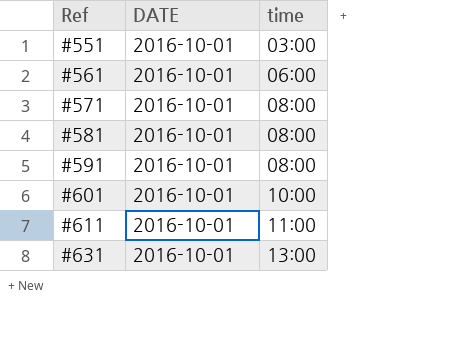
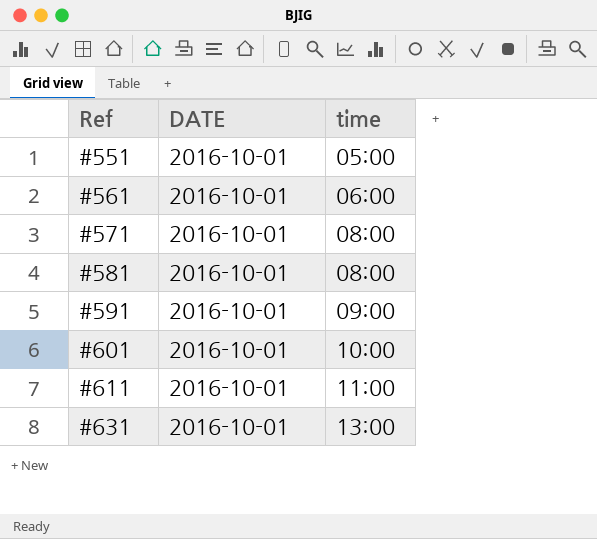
#551 | time: 03:00 -> 05:00
#591 | time: 08:00 -> 09:00

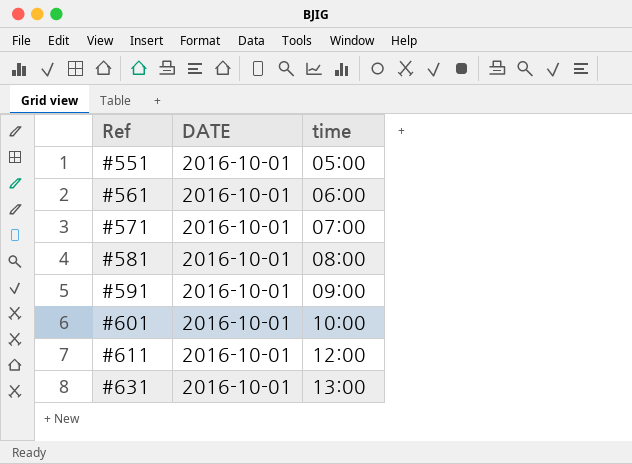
#571 | time: 08:00 -> 07:00
#611 | time: 11:00 -> 12:00

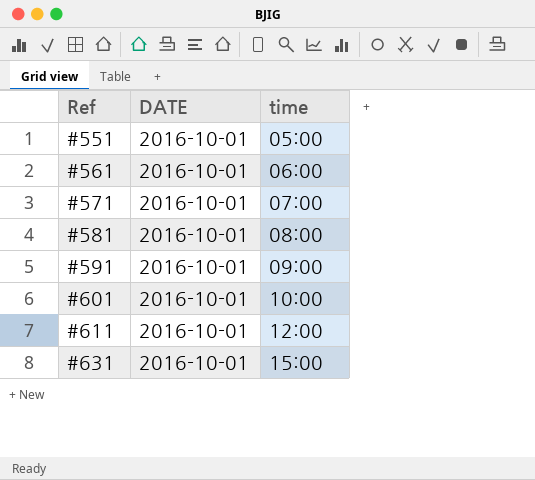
#631 | time: 13:00 -> 15:00

